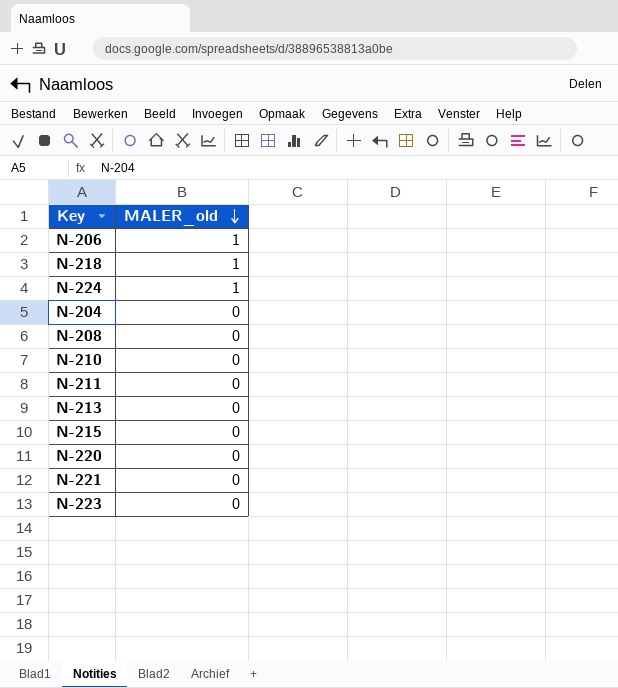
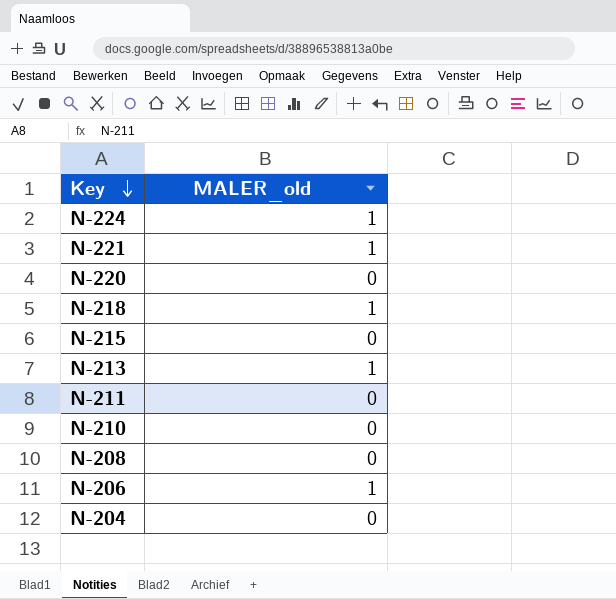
row order: MALER_old descending -> Key descending
row N-223: 0 -> none
N-221 | MALER_old: 0 -> 1
N-213 | MALER_old: 0 -> 1

